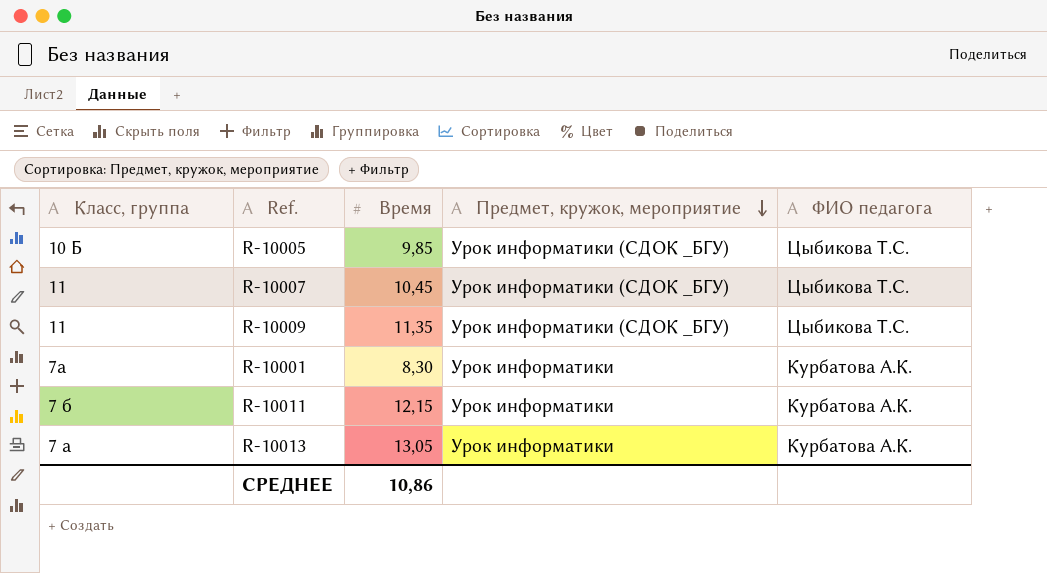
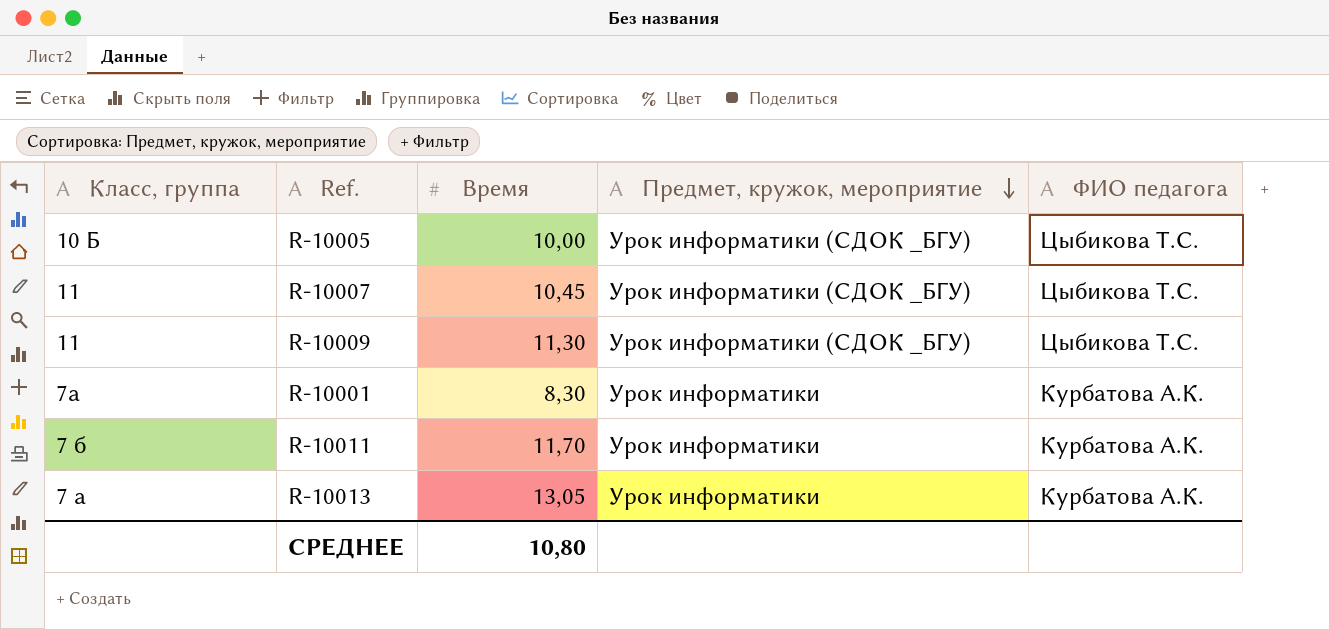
R-10005 | Время: 9,85 -> 10,00
R-10009 | Время: 11,35 -> 11,30
R-10011 | Время: 12,15 -> 11,70
СРЕДНЕЕ | Время: 10,86 -> 10,80

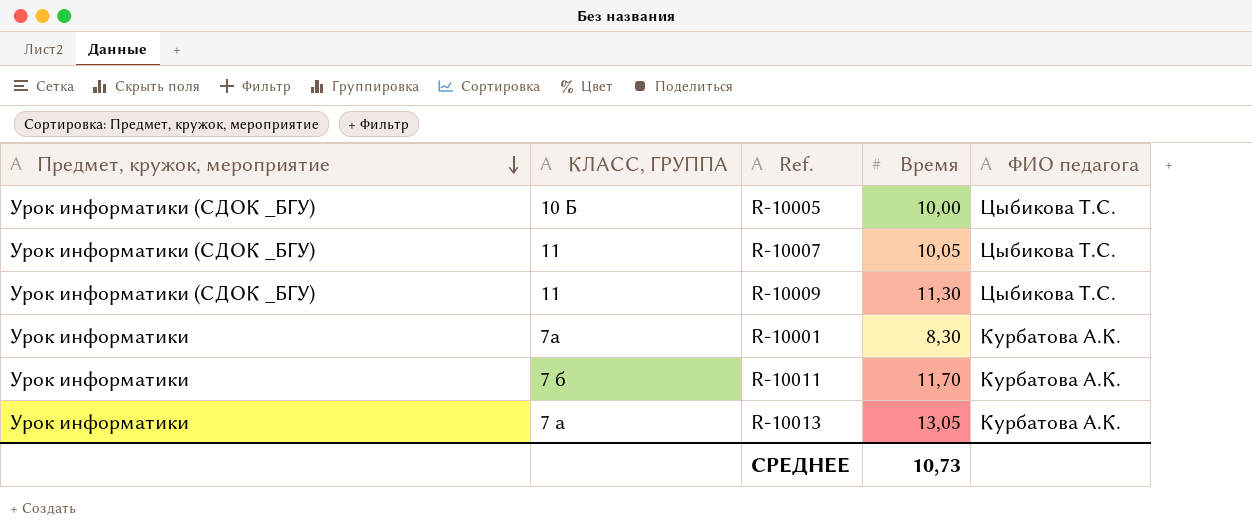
column Предмет, кружок, мероприятие | position: 4 -> 1
column name: Класс, группа -> КЛАСС, ГРУППА
R-10007 | Время: 10,45 -> 10,05
СРЕДНЕЕ | Время: 10,80 -> 10,73

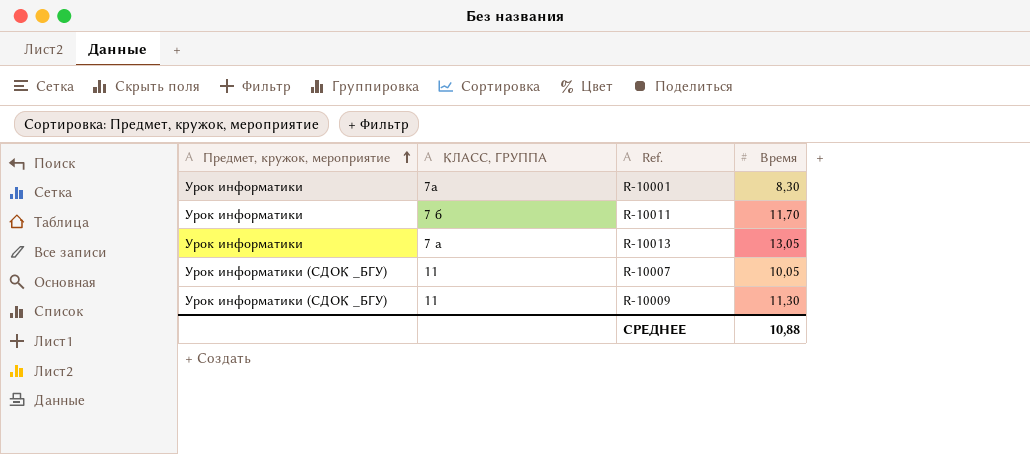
row order: Предмет, кружок, мероприятие descending -> Предмет, кружок, мероприятие ascending
column ФИО педагога | position: 5 -> none
row R-10005: Урок информатики (СДОК _БГУ) | 10 Б | 10,00 | Цыбикова Т.С. -> none
СРЕДНЕЕ | Время: 10,73 -> 10,88

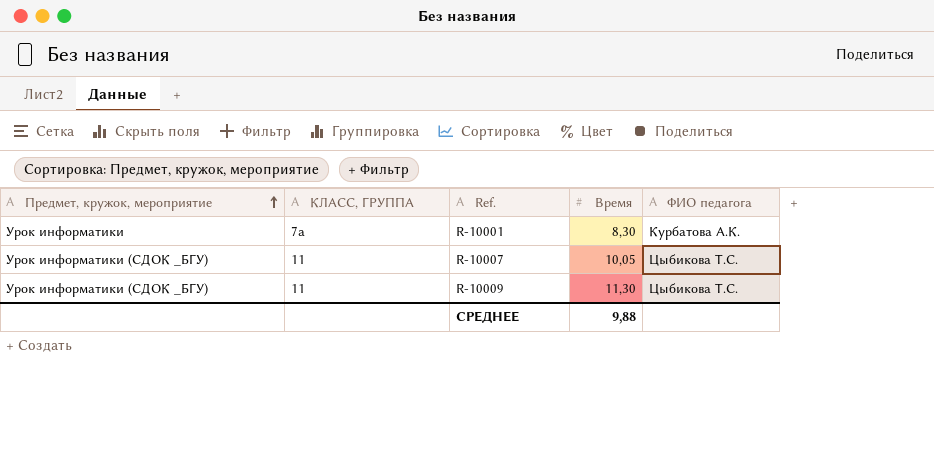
column ФИО педагога | position: none -> 5
row R-10011: Урок информатики | 7 б | 11,70 -> none
row R-10013: Урок информатики | 7 а | 13,05 -> none
СРЕДНЕЕ | Время: 10,88 -> 9,88

